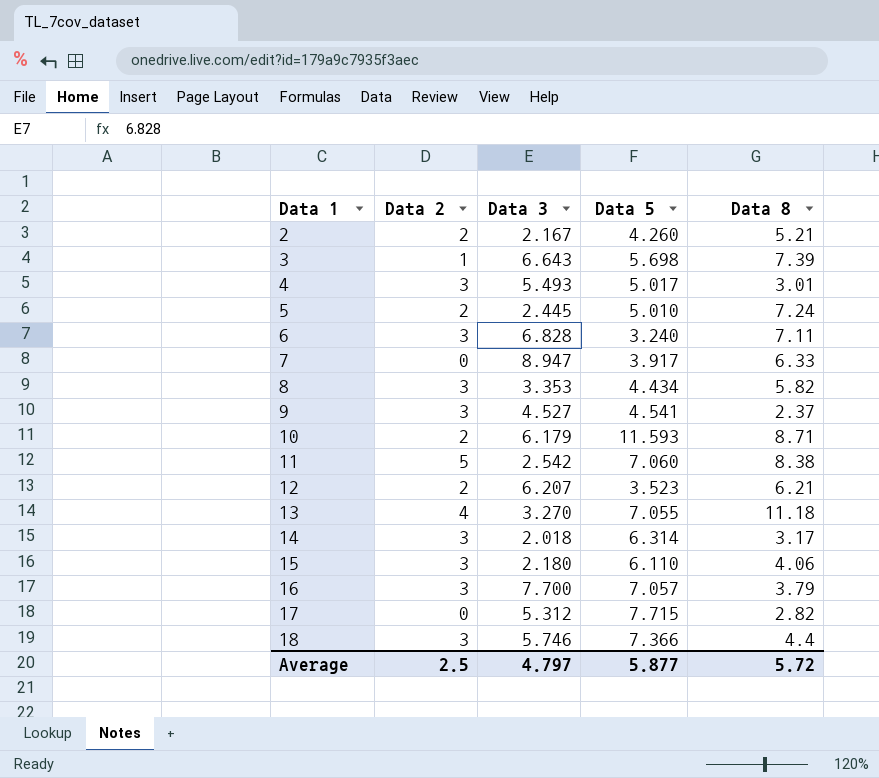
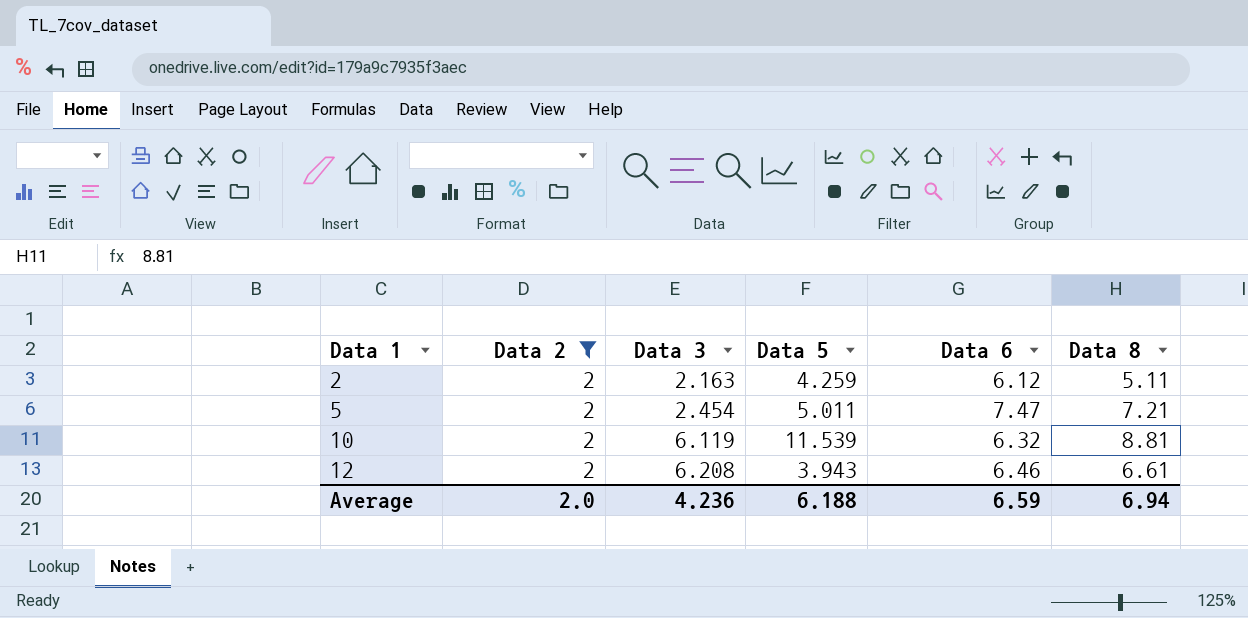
filter: none -> Data 2 = 2
column Data 6 | position: none -> 5
2 | Data 3: 2.167 -> 2.163
2 | Data 5: 4.260 -> 4.259
2 | Data 8: 5.21 -> 5.11
5 | Data 3: 2.445 -> 2.454
5 | Data 5: 5.010 -> 5.011
5 | Data 8: 7.24 -> 7.21
10 | Data 3: 6.179 -> 6.119
10 | Data 5: 11.593 -> 11.539
10 | Data 8: 8.71 -> 8.81
12 | Data 3: 6.207 -> 6.208
12 | Data 5: 3.523 -> 3.943
12 | Data 8: 6.21 -> 6.61
Average | Data 2: 2.5 -> 2.0
Average | Data 3: 4.797 -> 4.236
Average | Data 5: 5.877 -> 6.188
Average | Data 8: 5.72 -> 6.94

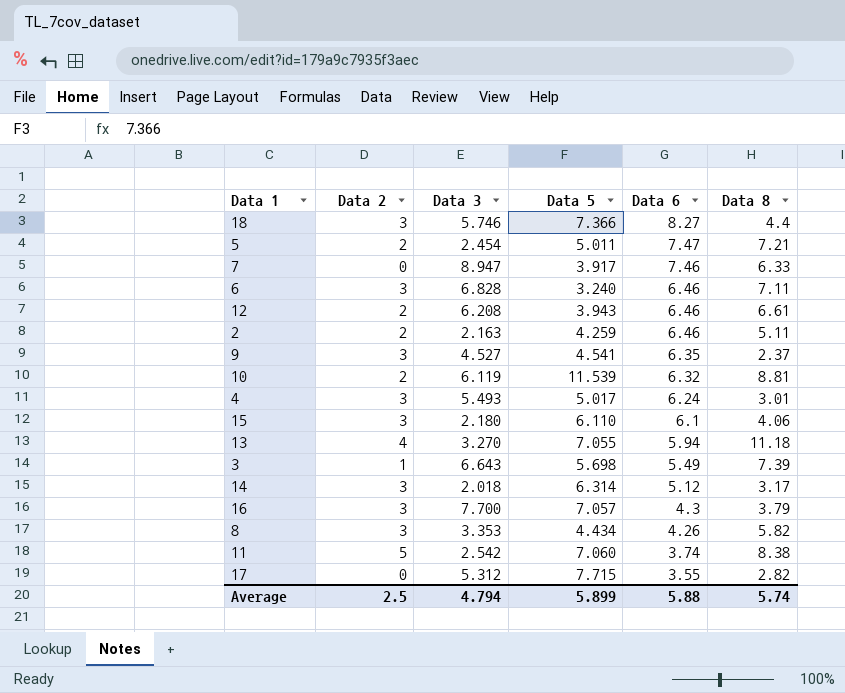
filter: Data 2 = 2 -> none
row order: Data 1 ascending -> Data 6 descending
2 | Data 6: 6.12 -> 6.46
Average | Data 2: 2.0 -> 2.5
Average | Data 3: 4.236 -> 4.794
Average | Data 5: 6.188 -> 5.899
Average | Data 6: 6.59 -> 5.88
Average | Data 8: 6.94 -> 5.74

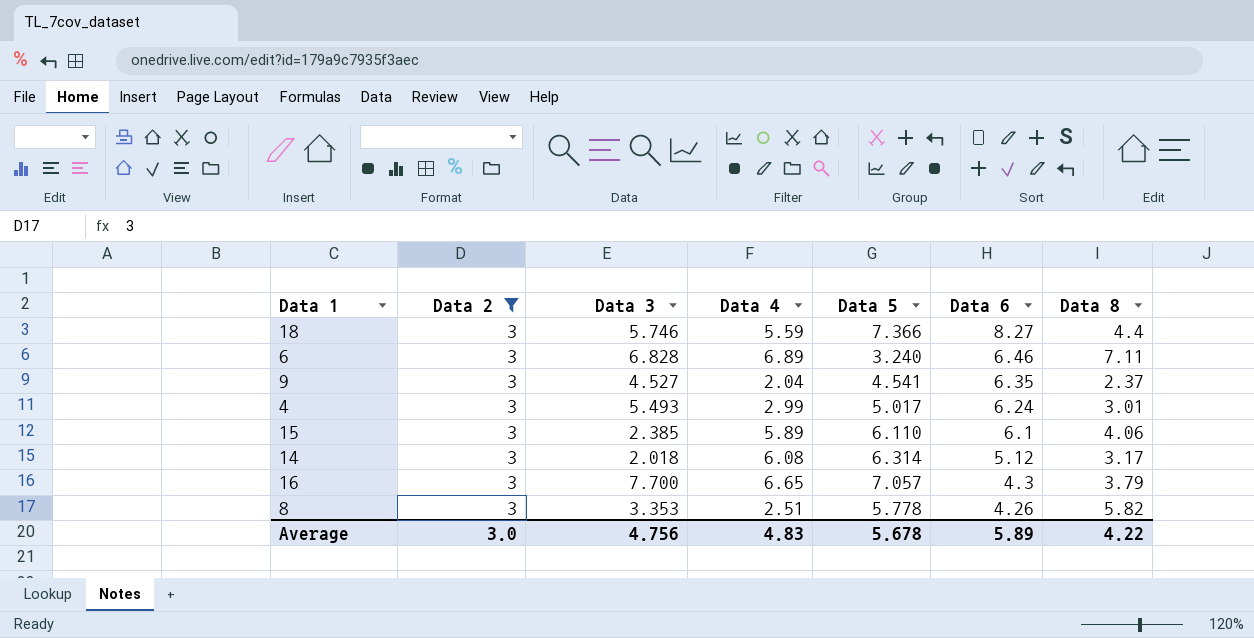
filter: none -> Data 2 = 3
column Data 4 | position: none -> 4
15 | Data 3: 2.180 -> 2.385
8 | Data 5: 4.434 -> 5.778
Average | Data 2: 2.5 -> 3.0
Average | Data 3: 4.794 -> 4.756
Average | Data 5: 5.899 -> 5.678
Average | Data 6: 5.88 -> 5.89
Average | Data 8: 5.74 -> 4.22

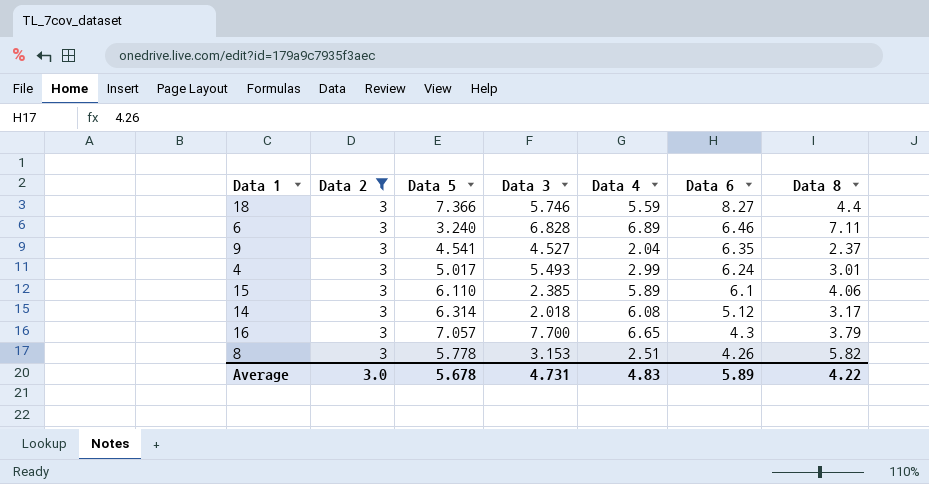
column Data 5 | position: 5 -> 3
8 | Data 3: 3.353 -> 3.153
Average | Data 3: 4.756 -> 4.731

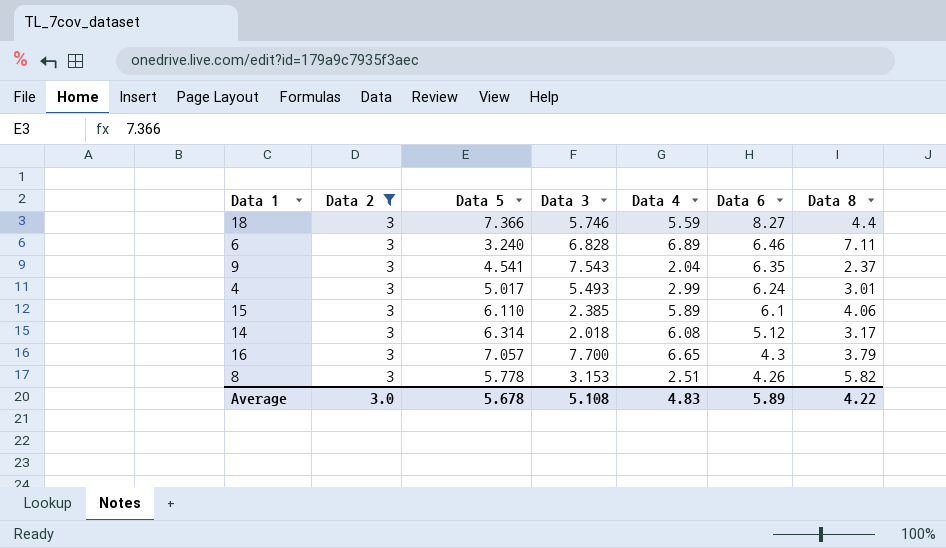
9 | Data 3: 4.527 -> 7.543
Average | Data 3: 4.731 -> 5.108

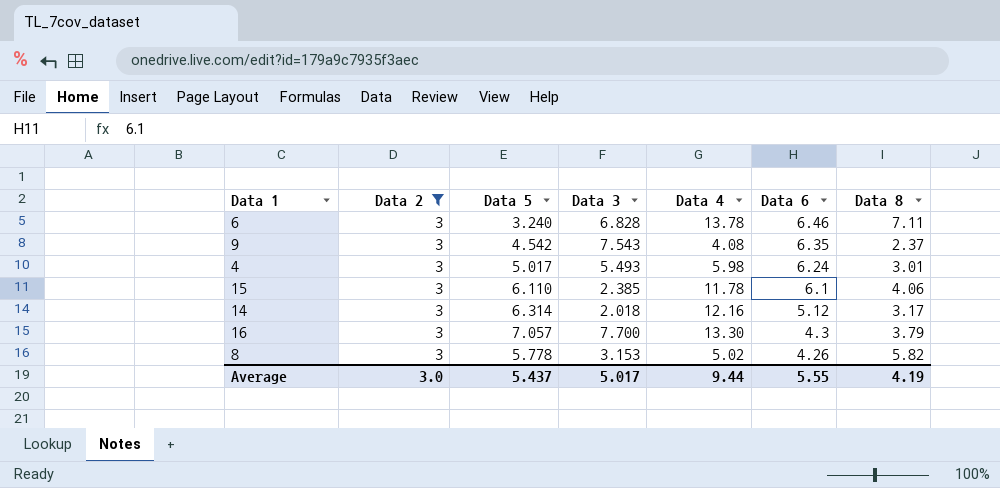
row 18: 3 | 7.366 | 5.746 | 5.59 | 8.27 | 4.4 -> none
6 | Data 4: 6.89 -> 13.78
9 | Data 5: 4.541 -> 4.542
9 | Data 4: 2.04 -> 4.08
4 | Data 4: 2.99 -> 5.98
15 | Data 4: 5.89 -> 11.78
14 | Data 4: 6.08 -> 12.16
16 | Data 4: 6.65 -> 13.30
8 | Data 4: 2.51 -> 5.02
Average | Data 5: 5.678 -> 5.437
Average | Data 3: 5.108 -> 5.017
Average | Data 4: 4.83 -> 9.44
Average | Data 6: 5.89 -> 5.55
Average | Data 8: 4.22 -> 4.19

